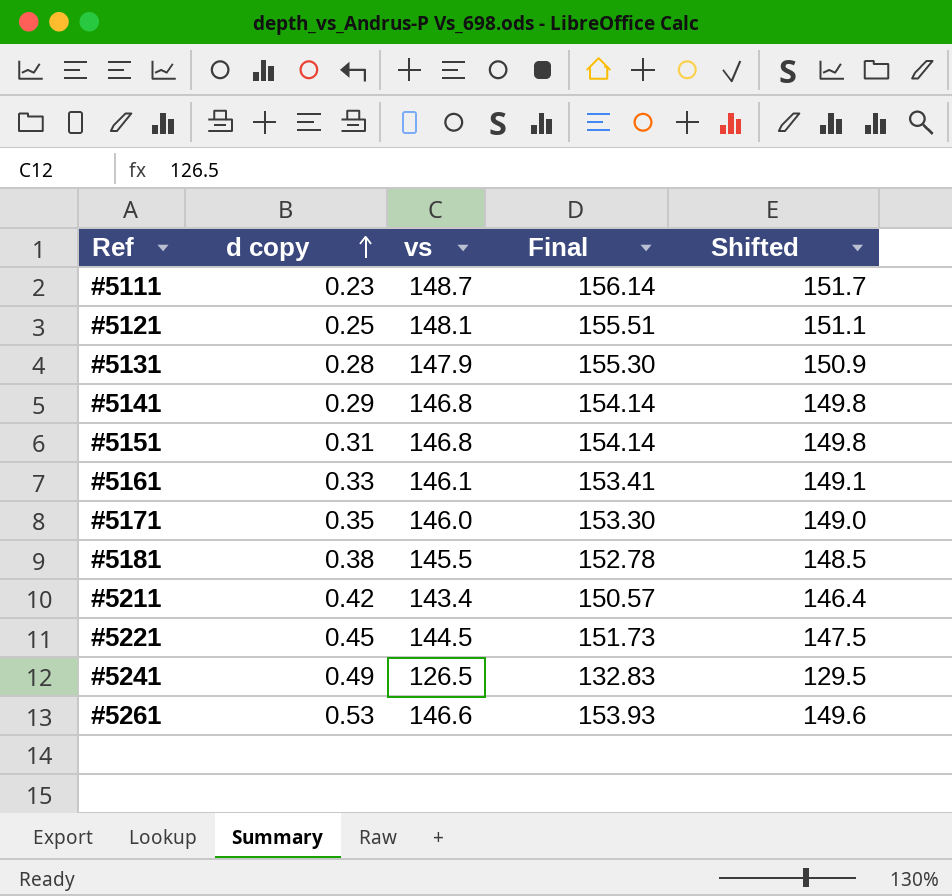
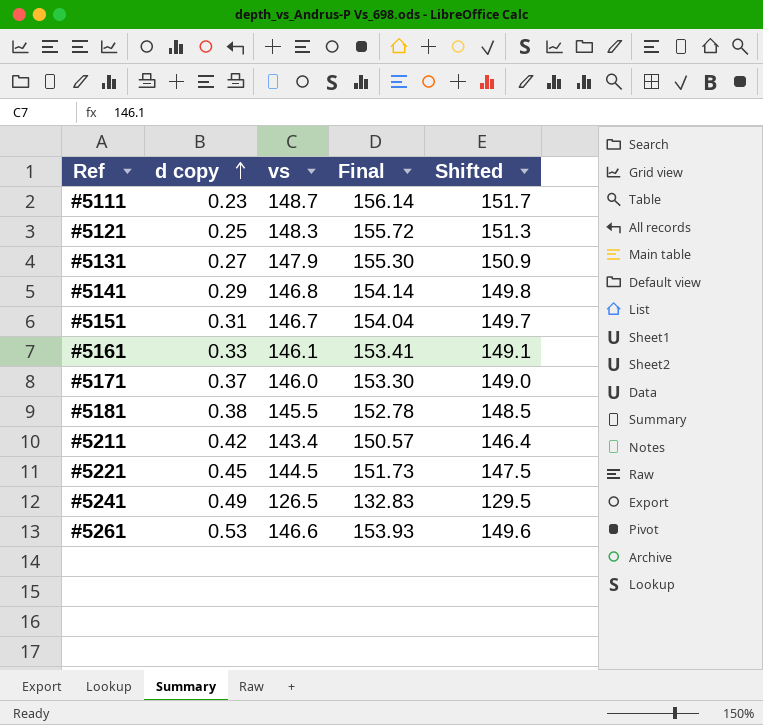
#5121 | vs: 148.1 -> 148.3
#5121 | Final: 155.51 -> 155.72
#5121 | Shifted: 151.1 -> 151.3
#5131 | d copy: 0.28 -> 0.27
#5151 | vs: 146.8 -> 146.7
#5151 | Final: 154.14 -> 154.04
#5151 | Shifted: 149.8 -> 149.7
#5171 | d copy: 0.35 -> 0.37

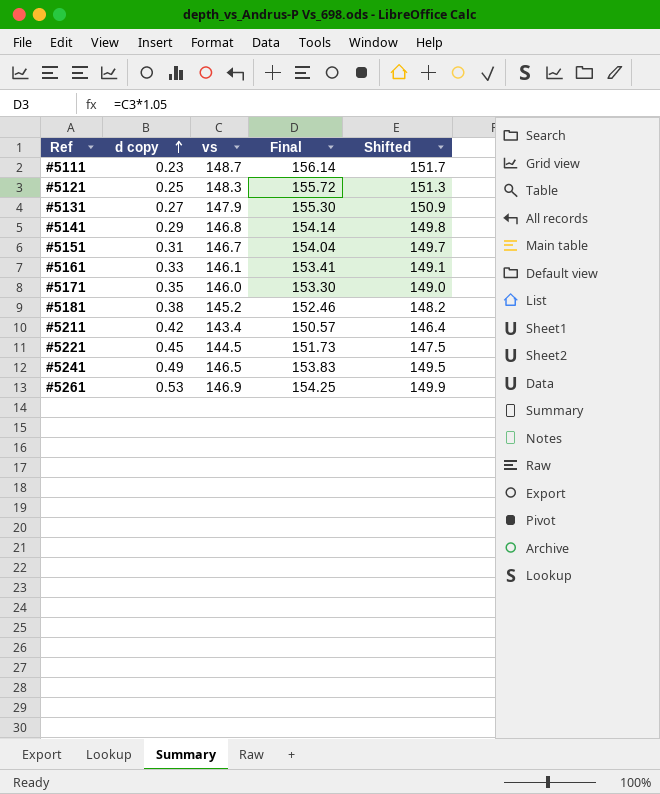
#5171 | d copy: 0.37 -> 0.35
#5181 | vs: 145.5 -> 145.2
#5181 | Final: 152.78 -> 152.46
#5181 | Shifted: 148.5 -> 148.2
#5241 | vs: 126.5 -> 146.5
#5241 | Final: 132.83 -> 153.83
#5241 | Shifted: 129.5 -> 149.5
#5261 | vs: 146.6 -> 146.9
#5261 | Final: 153.93 -> 154.25
#5261 | Shifted: 149.6 -> 149.9

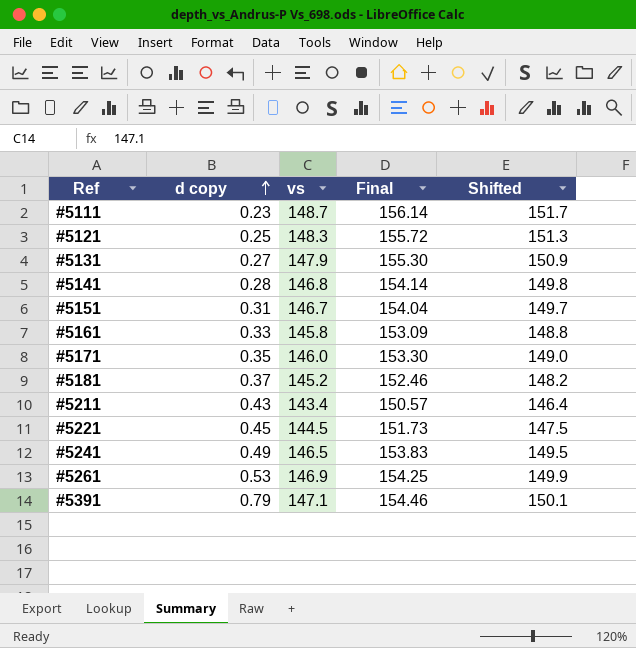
#5141 | d copy: 0.29 -> 0.28
#5161 | vs: 146.1 -> 145.8
#5161 | Final: 153.41 -> 153.09
#5161 | Shifted: 149.1 -> 148.8
#5181 | d copy: 0.38 -> 0.37
#5211 | d copy: 0.42 -> 0.43
row #5391: none -> 0.79 | 147.1 | 154.46 | 150.1

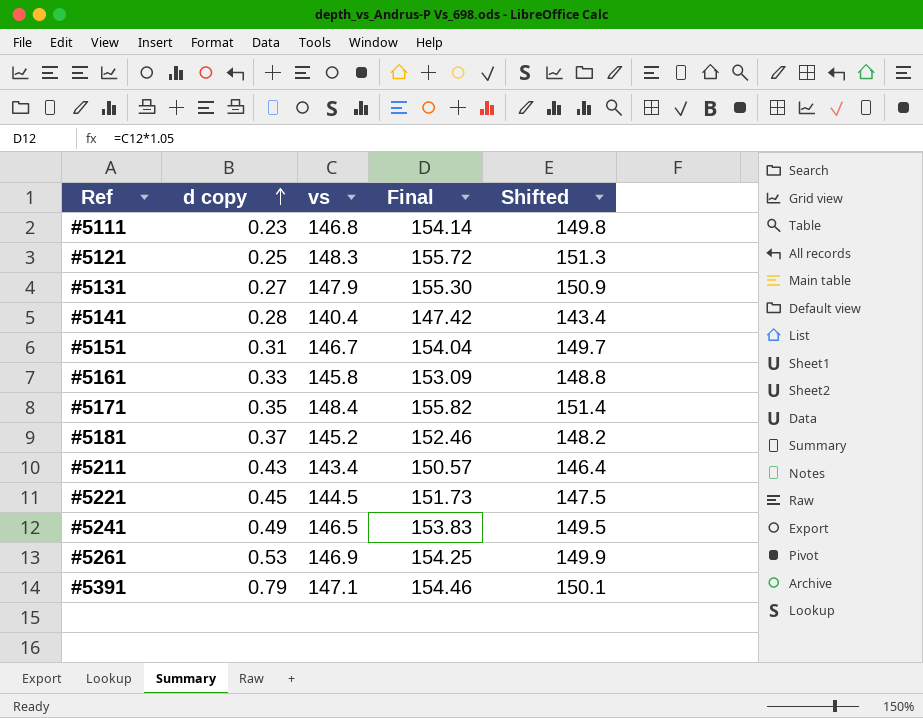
#5111 | vs: 148.7 -> 146.8
#5111 | Final: 156.14 -> 154.14
#5111 | Shifted: 151.7 -> 149.8
#5141 | vs: 146.8 -> 140.4
#5141 | Final: 154.14 -> 147.42
#5141 | Shifted: 149.8 -> 143.4
#5171 | vs: 146.0 -> 148.4
#5171 | Final: 153.30 -> 155.82
#5171 | Shifted: 149.0 -> 151.4

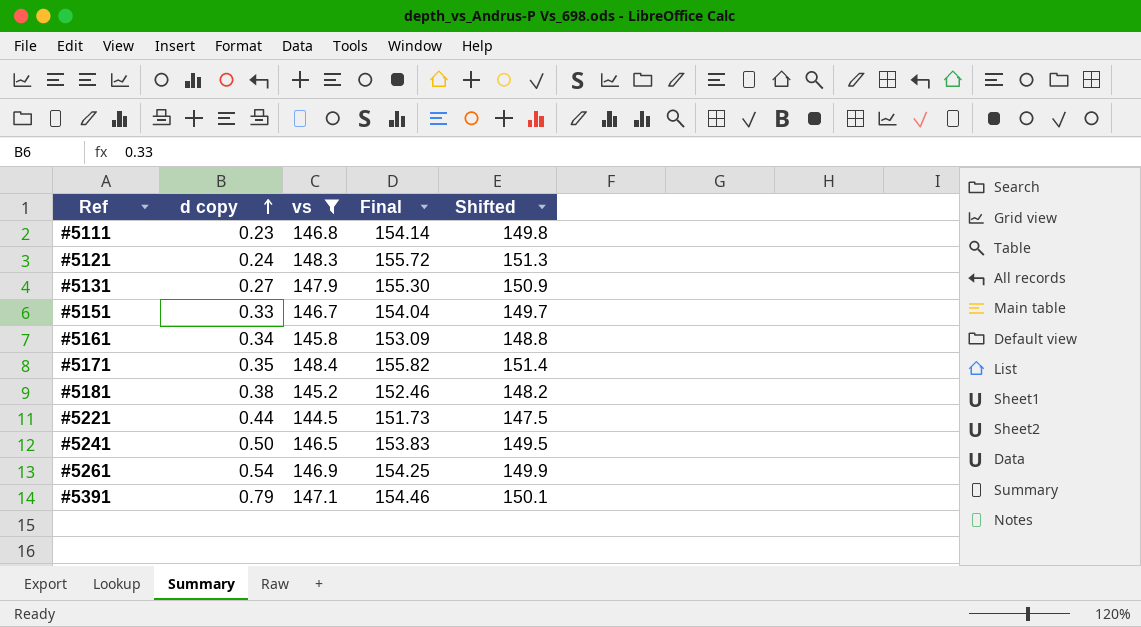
filter: none -> vs >= 144.5
#5121 | d copy: 0.25 -> 0.24
#5151 | d copy: 0.31 -> 0.33
#5161 | d copy: 0.33 -> 0.34
#5181 | d copy: 0.37 -> 0.38
#5221 | d copy: 0.45 -> 0.44
#5241 | d copy: 0.49 -> 0.50
#5261 | d copy: 0.53 -> 0.54

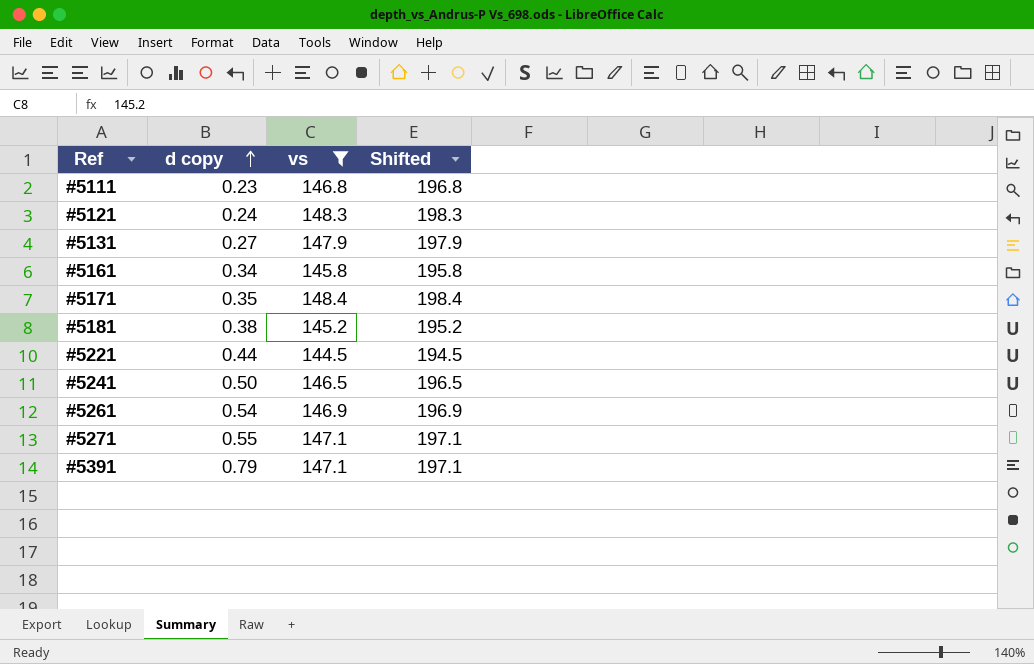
column Final | formula: [vs] * 1.05 -> none
column Shifted | formula: [vs] + 3 -> [vs] + 50
row #5151: 0.33 | 146.7 | 154.04 | 149.7 -> none
row #5271: none -> 0.55 | 147.1 | 197.1

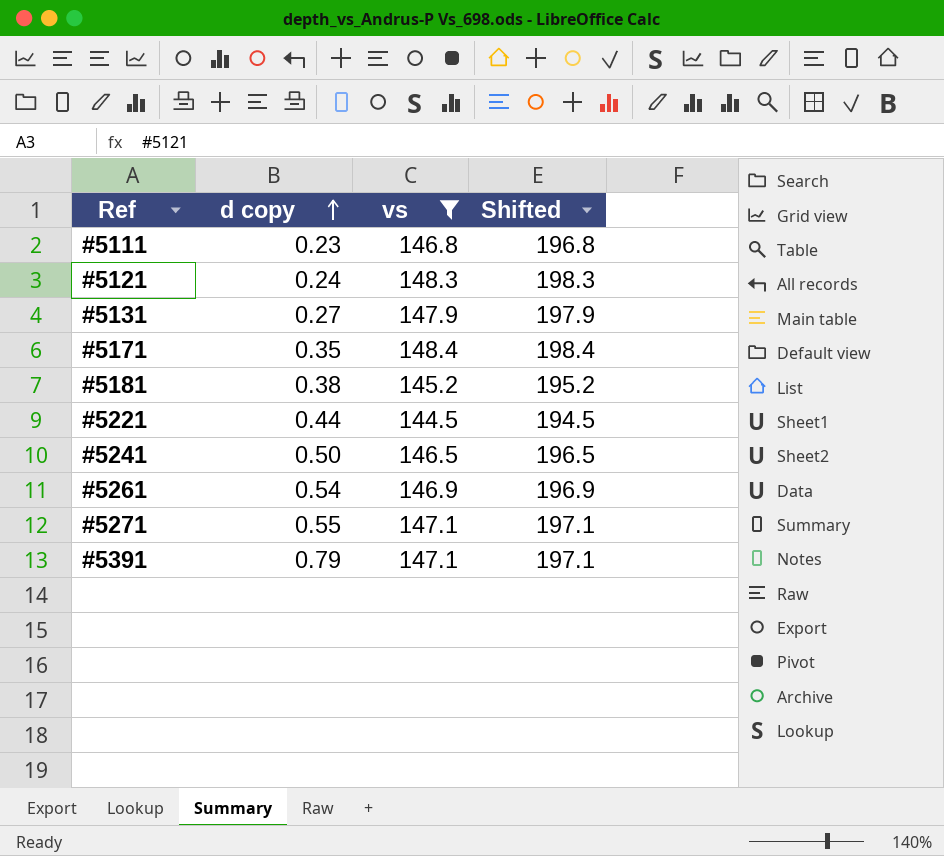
row #5161: 0.34 | 145.8 | 195.8 -> none

